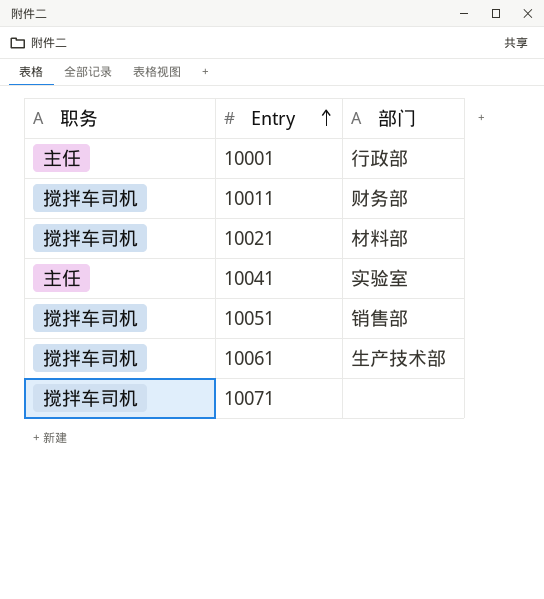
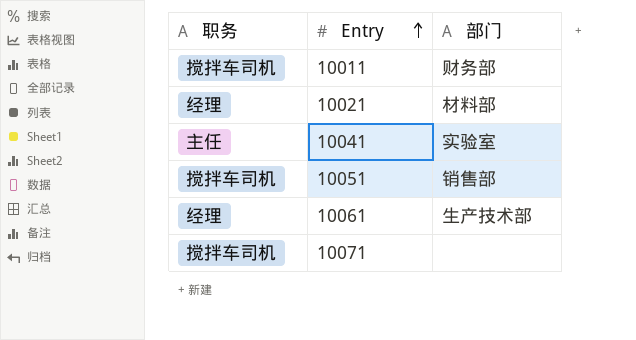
row 10001: 主任 | 行政部 -> none
10021 | 职务: 搅拌车司机 -> 经理
10061 | 职务: 搅拌车司机 -> 经理

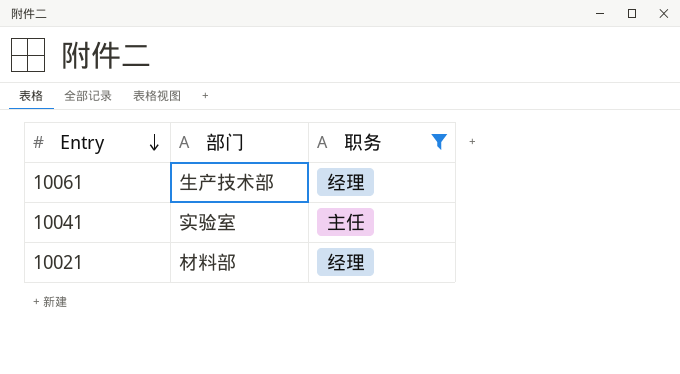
filter: none -> 职务 != 搅拌车司机
row order: Entry ascending -> Entry descending
column 职务 | position: 1 -> 3

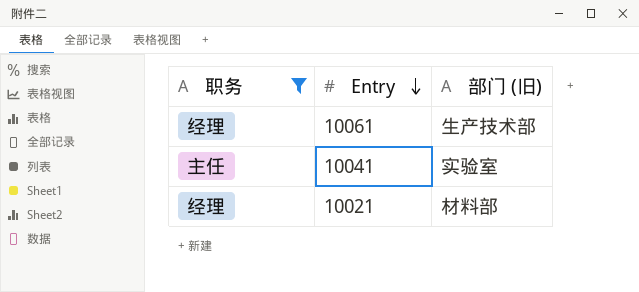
column 职务 | position: 3 -> 1
column name: 部门 -> 部门 (旧)

